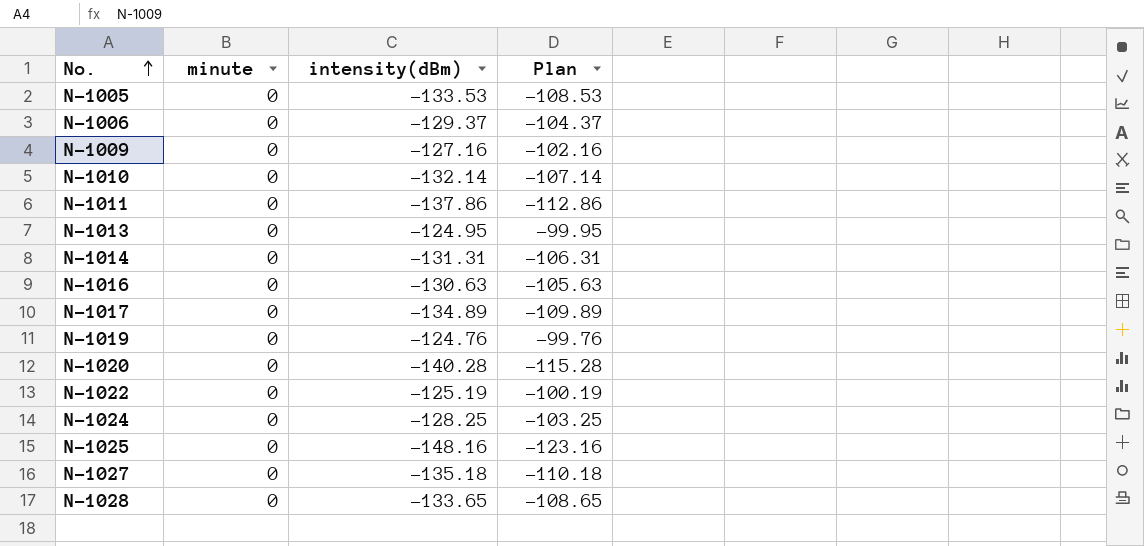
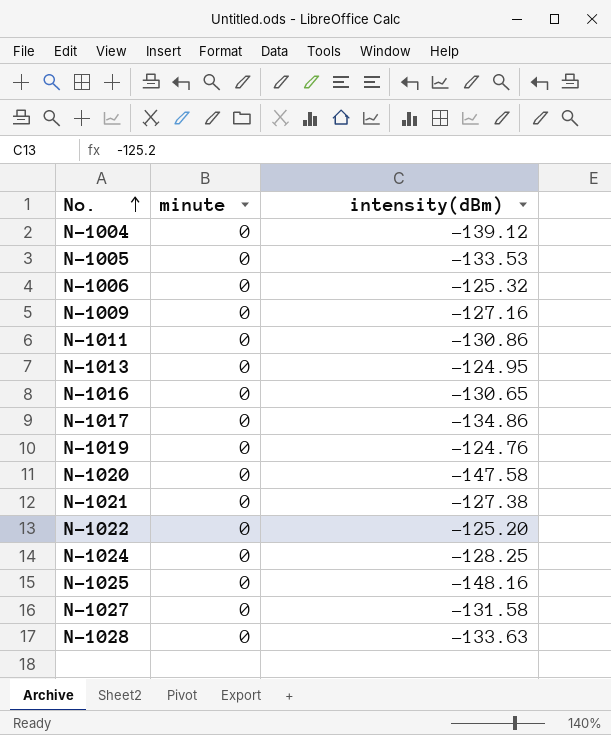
column Plan | formula: [intensity(dBm)] + 25 -> none
row N-1010: 0 | -132.14 | -107.14 -> none
row N-1014: 0 | -131.31 | -106.31 -> none
row N-1004: none -> 0 | -139.12
N-1006 | intensity(dBm): -129.37 -> -125.32
N-1011 | intensity(dBm): -137.86 -> -130.86
N-1016 | intensity(dBm): -130.63 -> -130.65
N-1017 | intensity(dBm): -134.89 -> -134.86
N-1020 | intensity(dBm): -140.28 -> -147.58
row N-1021: none -> 0 | -127.38
N-1022 | intensity(dBm): -125.19 -> -125.20
N-1027 | intensity(dBm): -135.18 -> -131.58
N-1028 | intensity(dBm): -133.65 -> -133.63

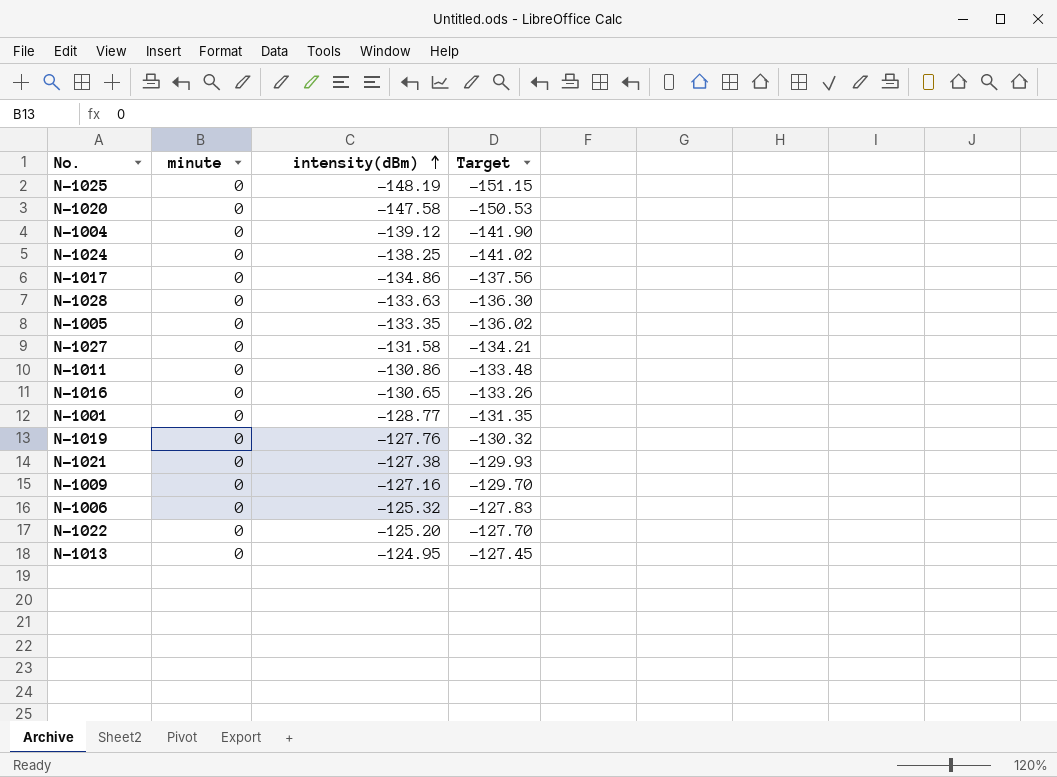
row order: No. ascending -> intensity(dBm) ascending
column Target | formula: none -> [intensity(dBm)] * 1.02
N-1025 | intensity(dBm): -148.16 -> -148.19
N-1024 | intensity(dBm): -128.25 -> -138.25
N-1005 | intensity(dBm): -133.53 -> -133.35
row N-1001: none -> 0 | -128.77 | -131.35
N-1019 | intensity(dBm): -124.76 -> -127.76

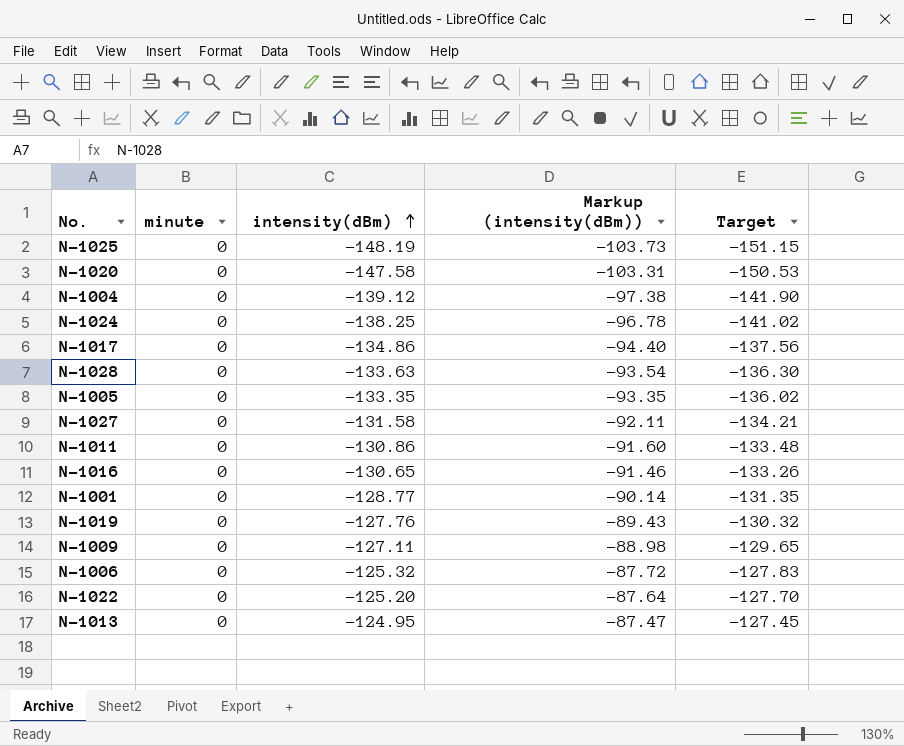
column Markup (intensity(dBm)) | formula: none -> [intensity(dBm)] * 0.7
row N-1021: 0 | -127.38 | -129.93 -> none
N-1009 | intensity(dBm): -127.16 -> -127.11
N-1009 | Target: -129.70 -> -129.65

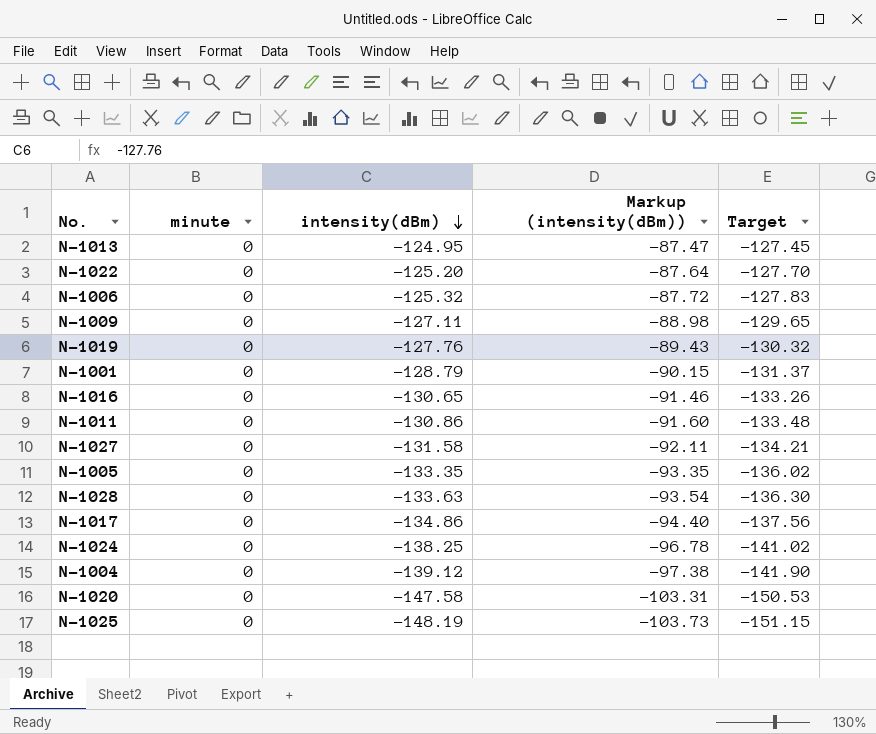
row order: intensity(dBm) ascending -> intensity(dBm) descending
N-1001 | intensity(dBm): -128.77 -> -128.79
N-1001 | Markup (intensity(dBm)): -90.14 -> -90.15
N-1001 | Target: -131.35 -> -131.37

